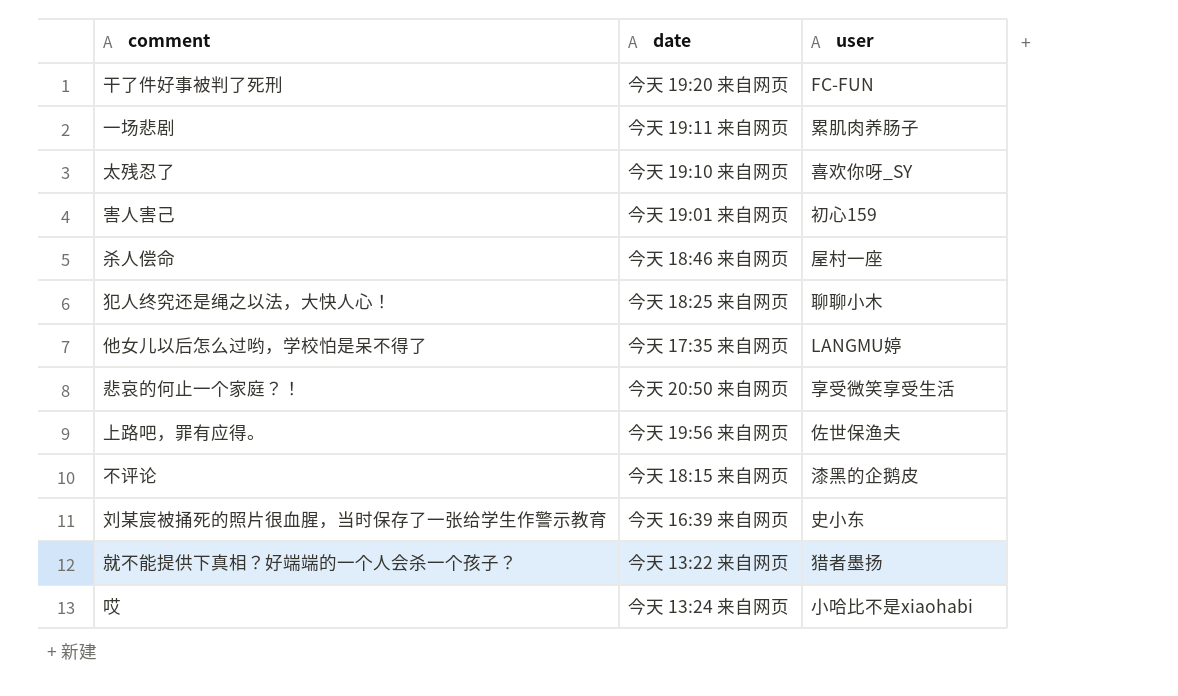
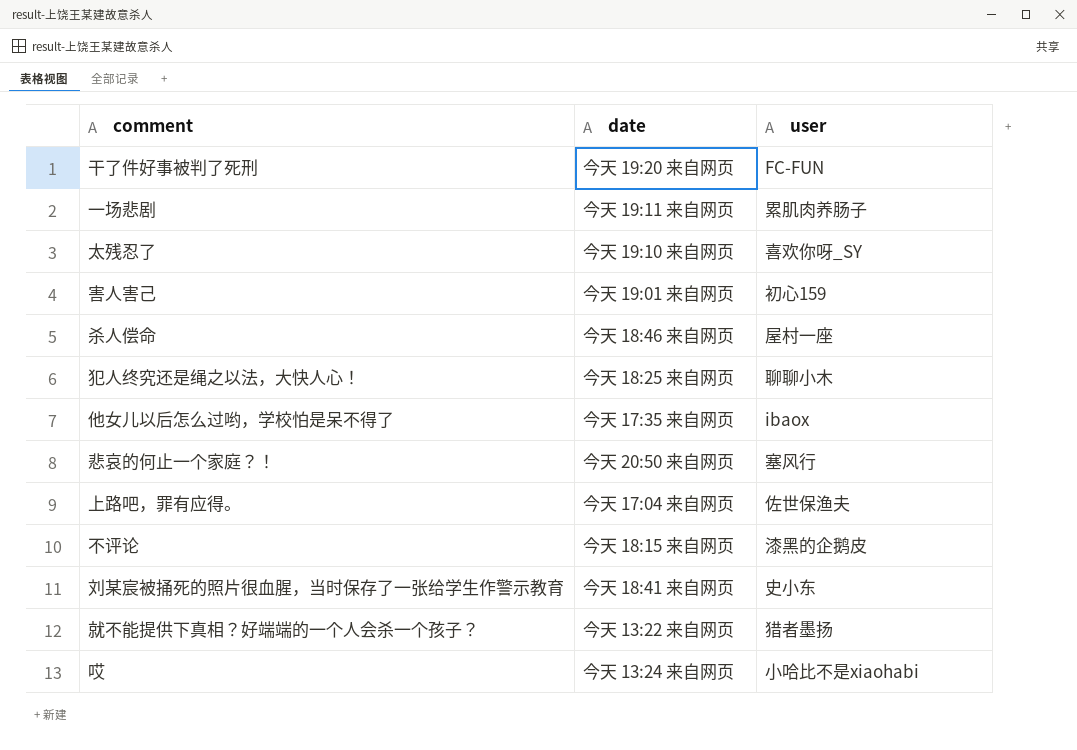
他女儿以后怎么过哟，学校怕是呆不得了 | user: LANGMU婷 -> ibaox
悲哀的何止一个家庭？！ | user: 享受微笑享受生活 -> 塞风行
上路吧，罪有应得。 | date: 今天 19:56 来自网页 -> 今天 17:04 来自网页
刘某宸被捅死的照片很血腥，当时保存了一张给学生作警示教育 | date: 今天 16:39 来自网页 -> 今天 18:41 来自网页

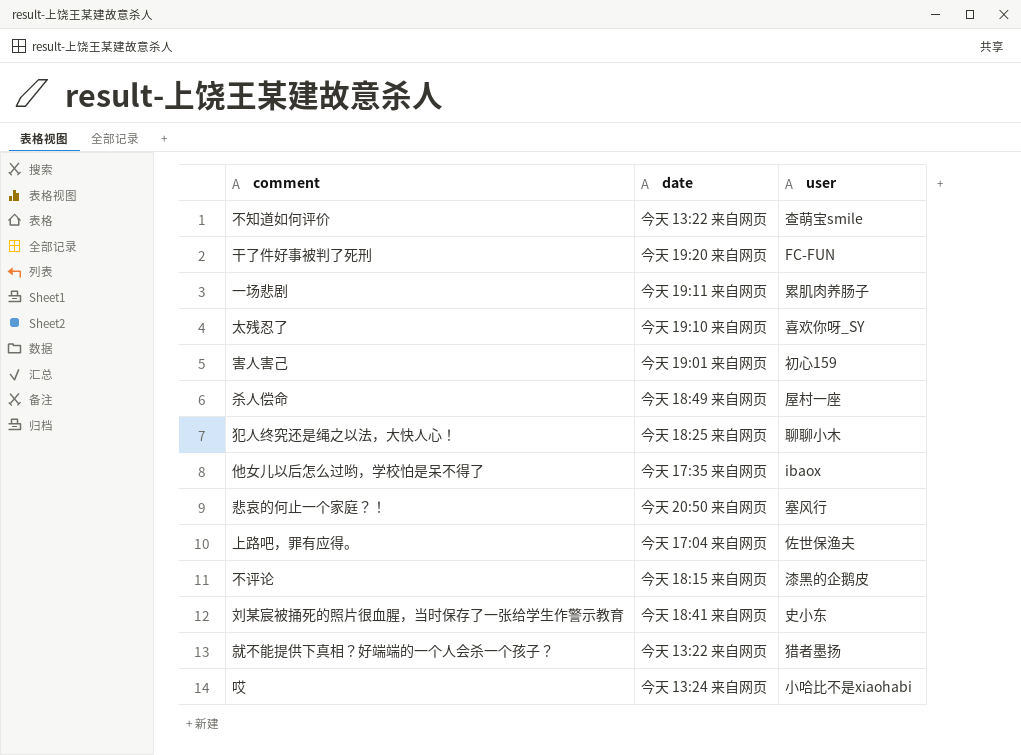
row 不知道如何评价: none -> 今天 13:22 来自网页 | 查萌宝smile
杀人偿命 | date: 今天 18:46 来自网页 -> 今天 18:49 来自网页

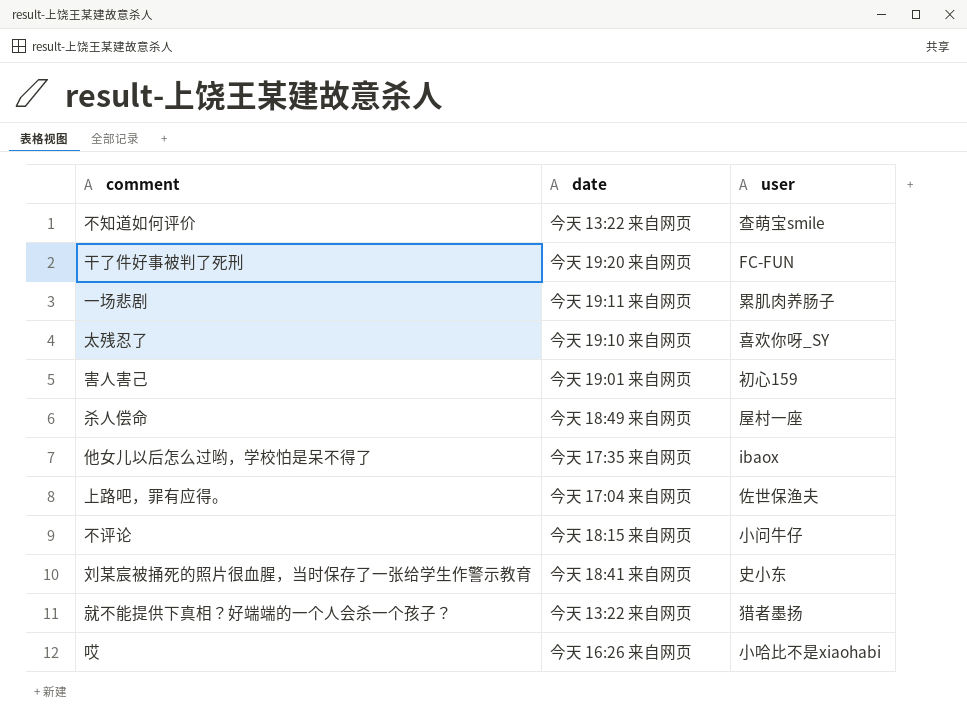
row 犯人终究还是绳之以法，大快人心！: 今天 18:25 来自网页 | 聊聊小木 -> none
row 悲哀的何止一个家庭？！: 今天 20:50 来自网页 | 塞风行 -> none
不评论 | user: 漆黑的企鹅皮 -> 小问牛仔
哎 | date: 今天 13:24 来自网页 -> 今天 16:26 来自网页

